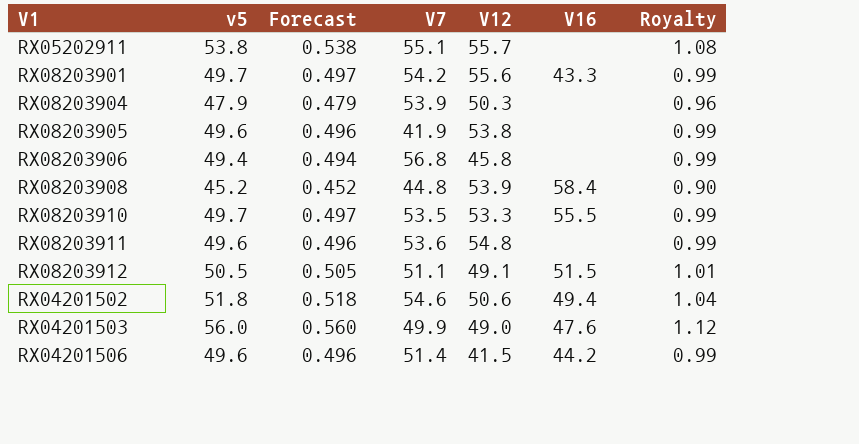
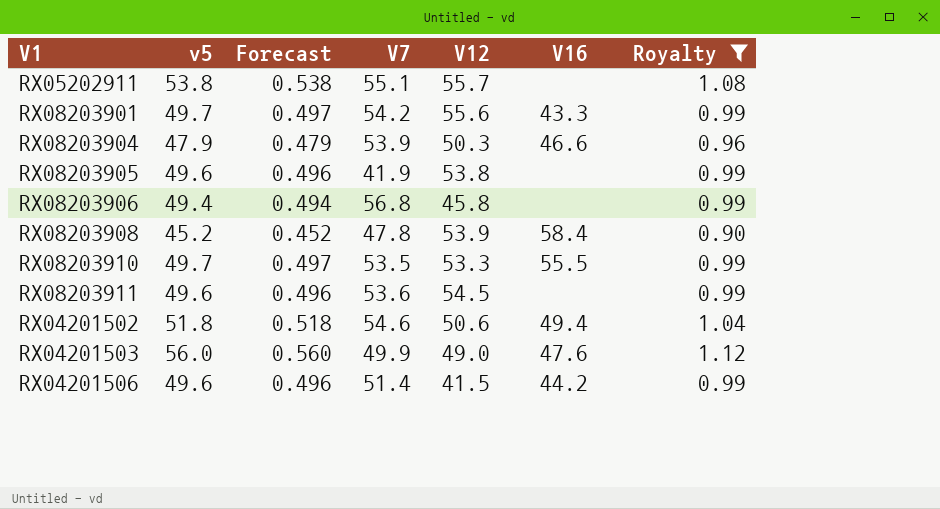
filter: none -> Royalty != 1.01
RX08203904 | V16: none -> 46.6
RX08203908 | V7: 44.8 -> 47.8
RX08203911 | V12: 54.8 -> 54.5

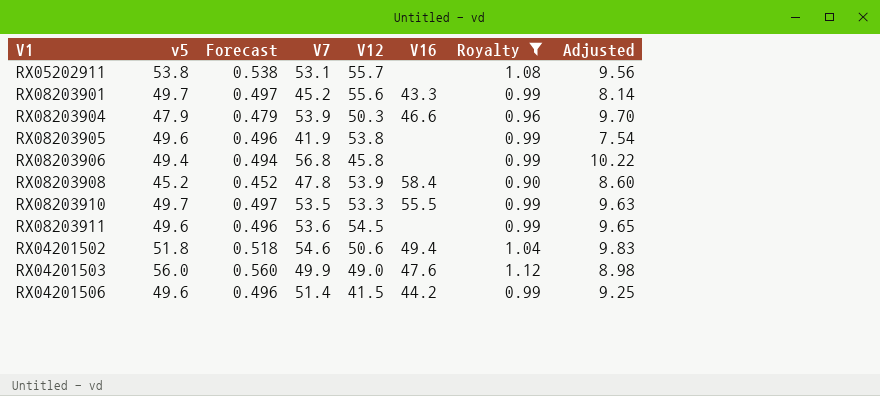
column Adjusted | formula: none -> [V7] * 0.18
RX05202911 | V7: 55.1 -> 53.1
RX08203901 | V7: 54.2 -> 45.2

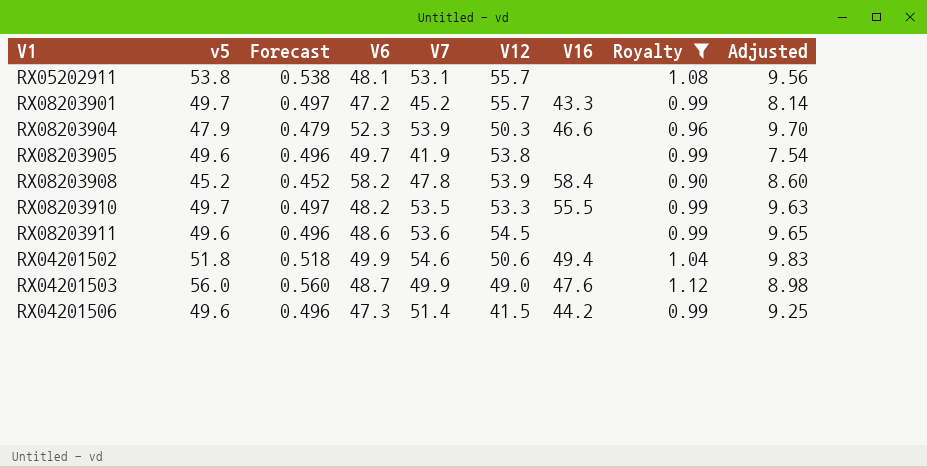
column V6 | position: none -> 4
row RX08203906: 49.4 | 0.494 | 56.8 | 45.8 | none | 0.99 | 10.22 -> none
RX08203901 | V12: 55.6 -> 55.7

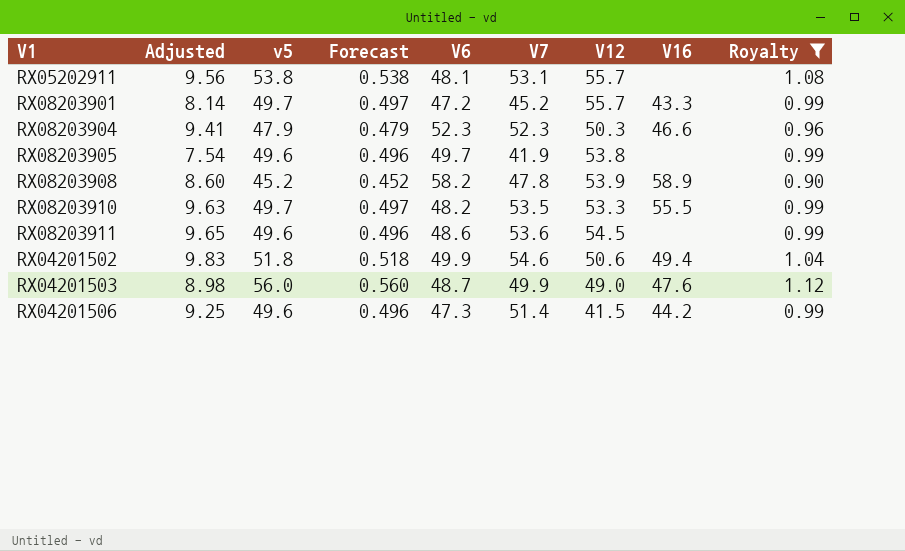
column Adjusted | position: 9 -> 2
RX08203904 | Adjusted: 9.70 -> 9.41
RX08203904 | V7: 53.9 -> 52.3
RX08203908 | V16: 58.4 -> 58.9

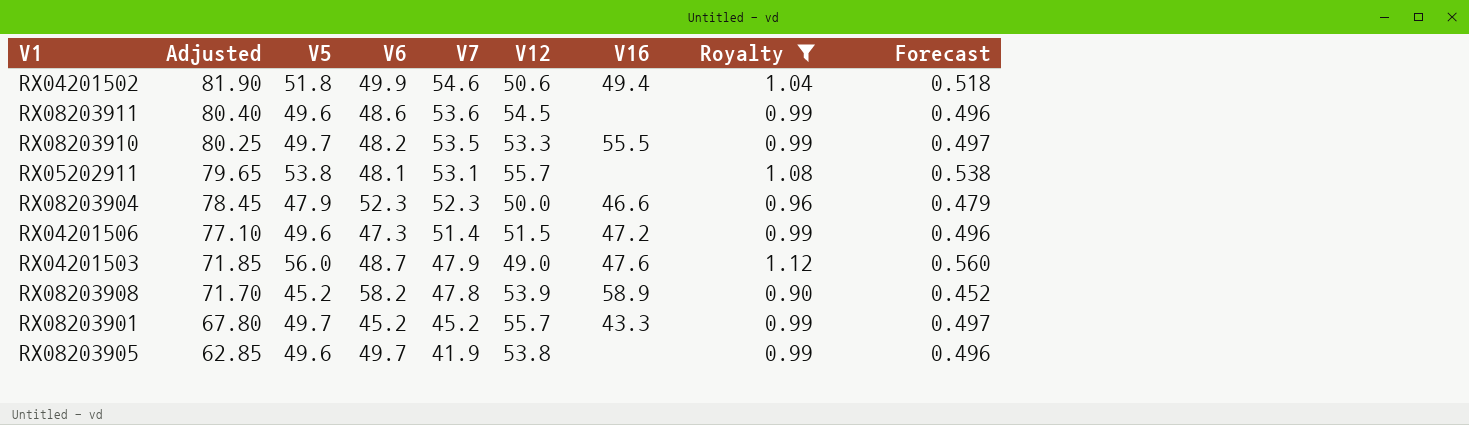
row order: none -> Adjusted descending
column Adjusted | formula: [V7] * 0.18 -> [V7] * 1.5
column name: v5 -> V5
column Forecast | position: 4 -> 9
RX08203904 | V12: 50.3 -> 50.0
RX04201506 | V12: 41.5 -> 51.5
RX04201506 | V16: 44.2 -> 47.2
RX04201503 | V7: 49.9 -> 47.9
RX08203901 | V6: 47.2 -> 45.2

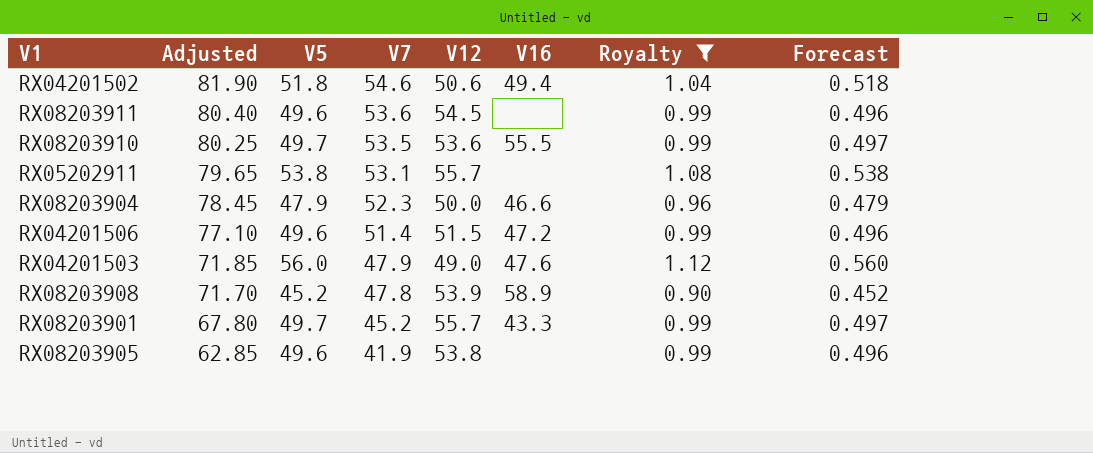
column V6 | position: 4 -> none
RX08203910 | V12: 53.3 -> 53.6

